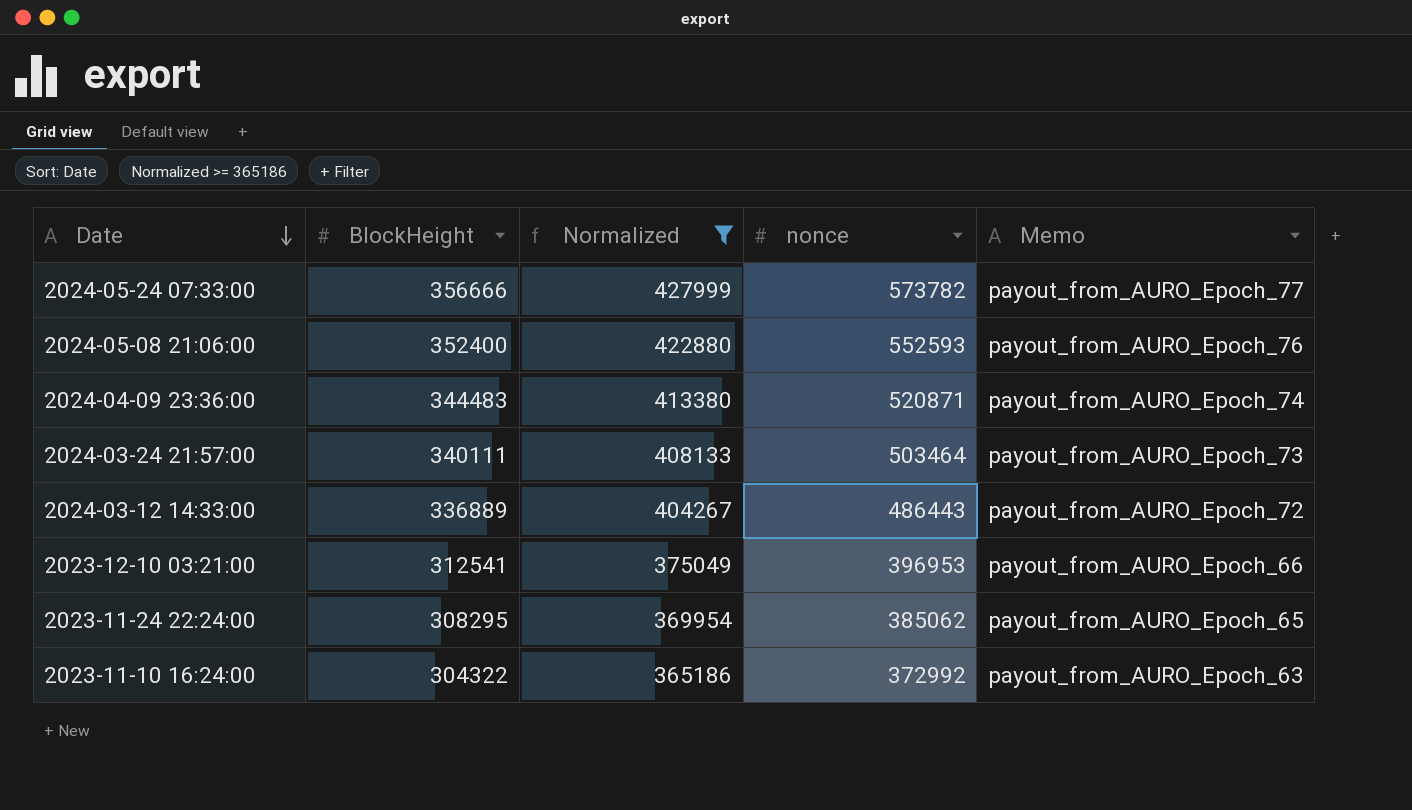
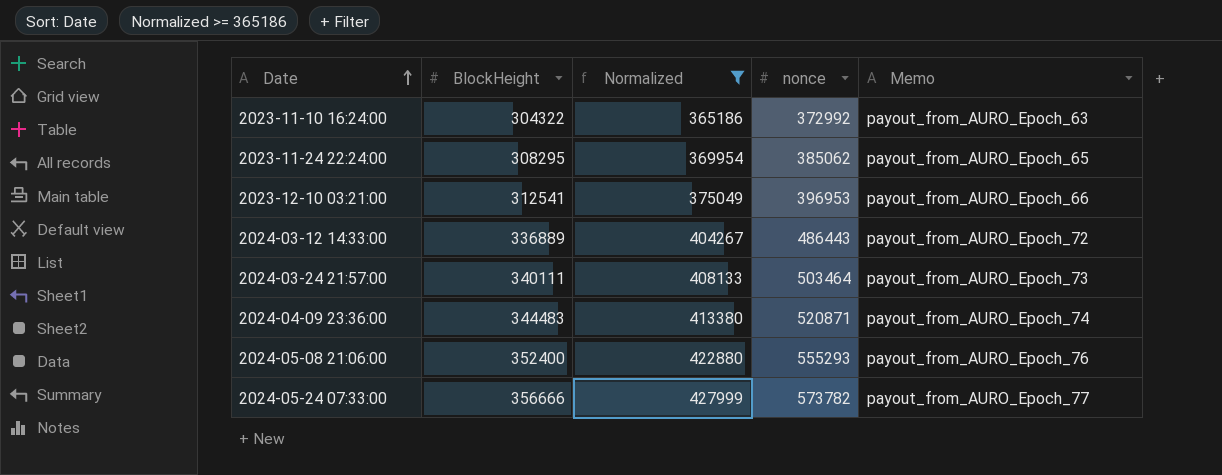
row order: Date descending -> Date ascending
2024-05-08 21:06:00 | nonce: 552593 -> 555293

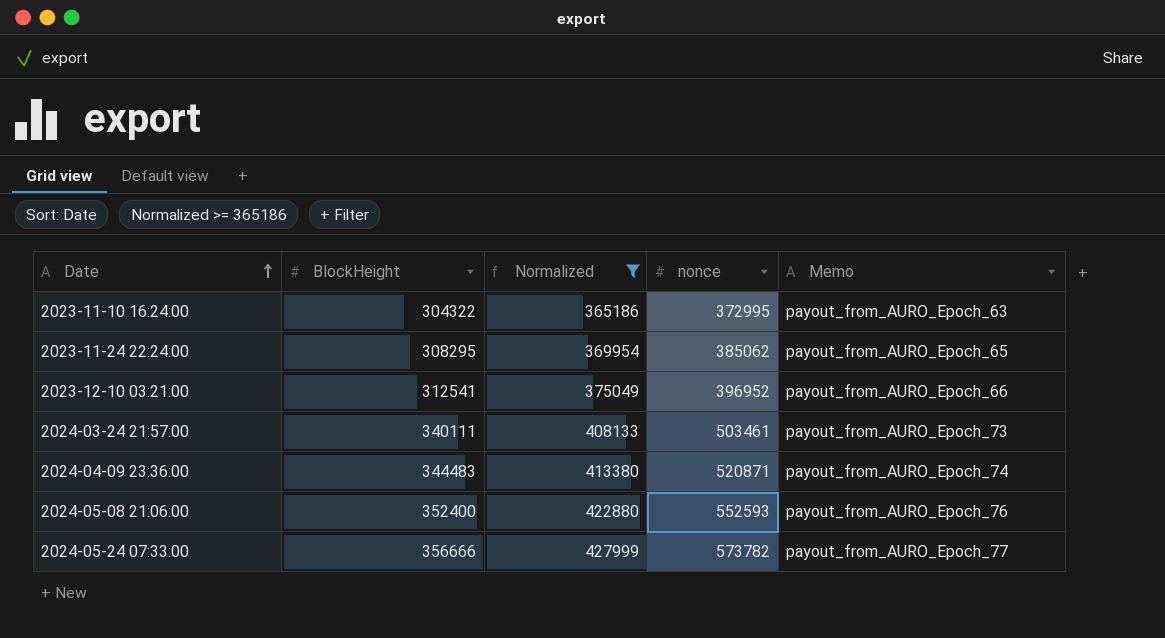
row 2024-03-12 14:33:00: 336889 | 404267 | 486443 | payout_from_AURO_Epoch_72 -> none
2023-11-10 16:24:00 | nonce: 372992 -> 372995
2023-12-10 03:21:00 | nonce: 396953 -> 396952
2024-03-24 21:57:00 | nonce: 503464 -> 503461
2024-05-08 21:06:00 | nonce: 555293 -> 552593

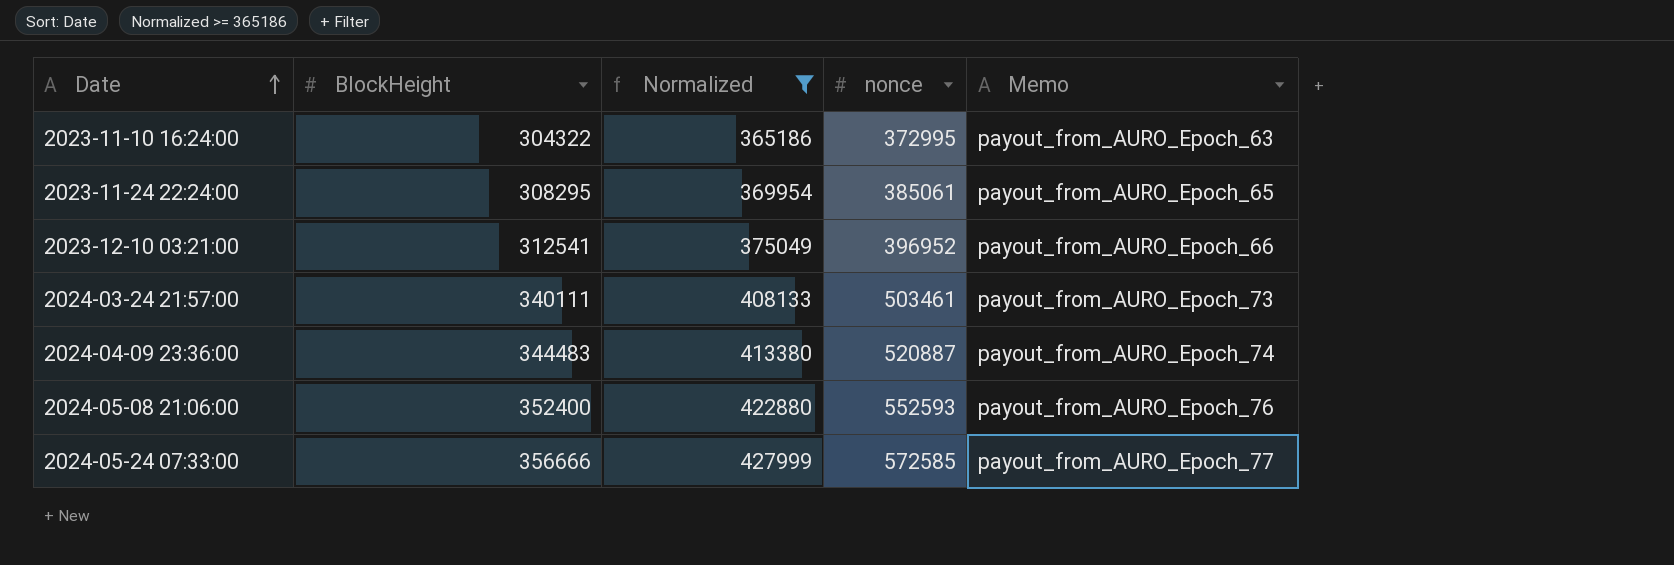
2023-11-24 22:24:00 | nonce: 385062 -> 385061
2024-04-09 23:36:00 | nonce: 520871 -> 520887
2024-05-24 07:33:00 | nonce: 573782 -> 572585

